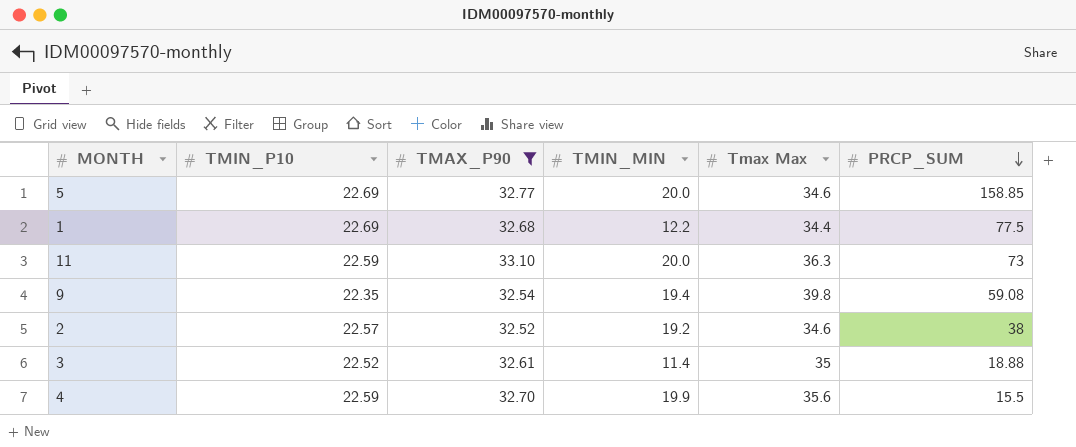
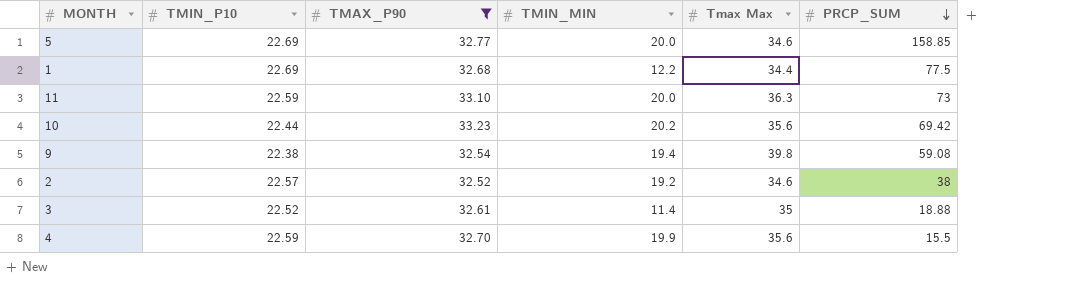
row 10: none -> 22.44 | 33.23 | 20.2 | 35.6 | 69.42
9 | TMIN_P10: 22.35 -> 22.38

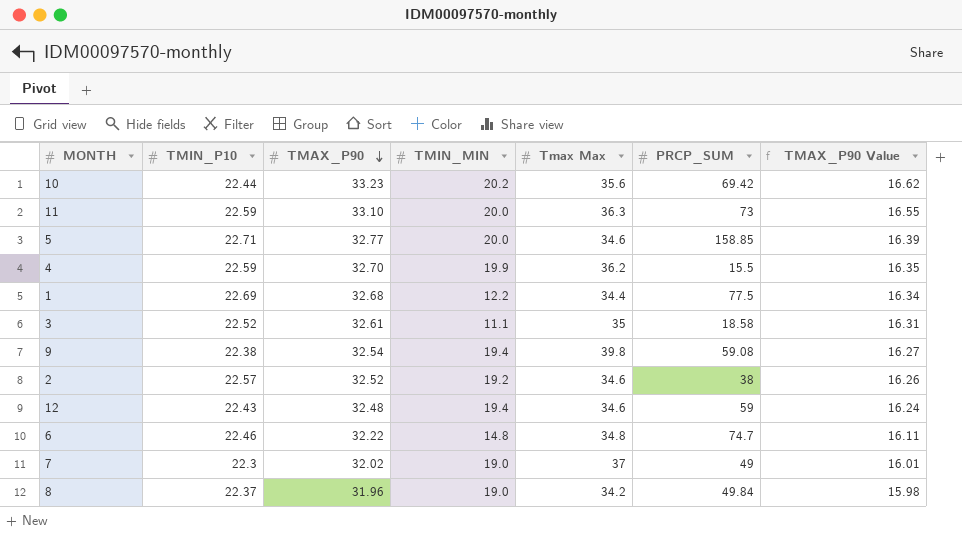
filter: TMAX_P90 >= 32.52 -> none
row order: PRCP_SUM descending -> TMAX_P90 descending
column TMAX_P90 Value | formula: none -> [TMAX_P90] * 0.5
5 | TMIN_P10: 22.69 -> 22.71
4 | Tmax Max: 35.6 -> 36.2
3 | TMIN_MIN: 11.4 -> 11.1
3 | PRCP_SUM: 18.88 -> 18.58

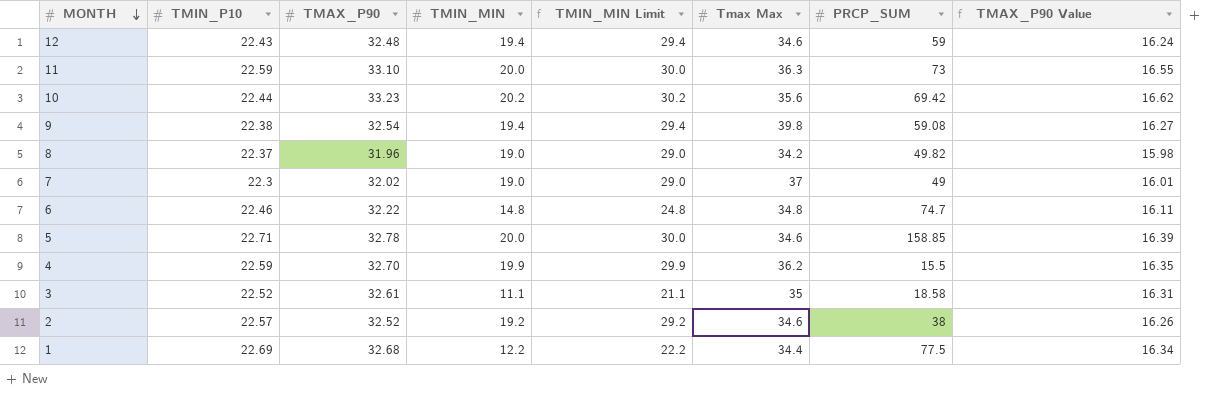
row order: TMAX_P90 descending -> MONTH descending
column TMIN_MIN Limit | formula: none -> [TMIN_MIN] + 10
8 | PRCP_SUM: 49.84 -> 49.82
5 | TMAX_P90: 32.77 -> 32.78

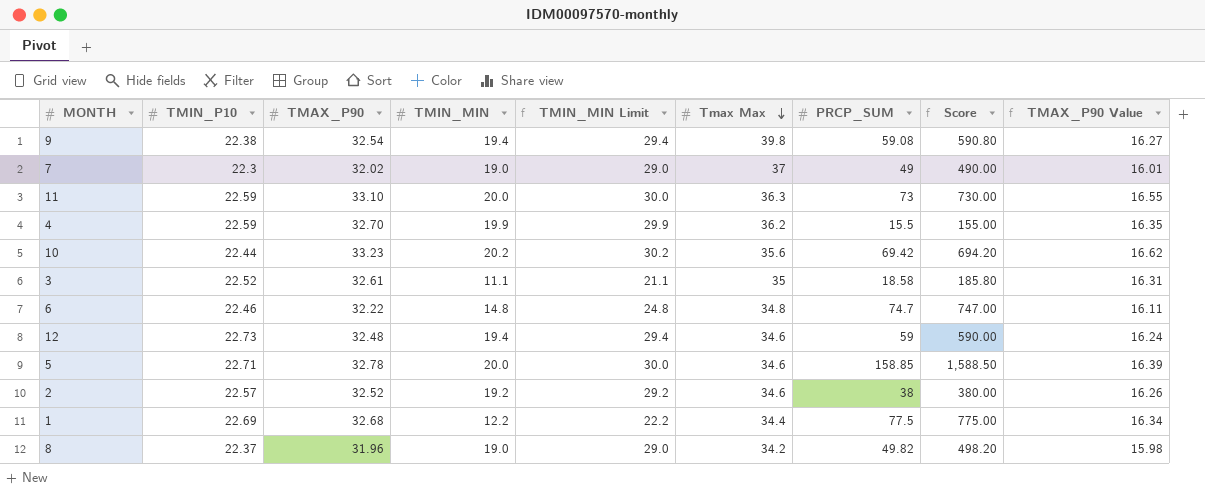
row order: MONTH descending -> Tmax Max descending
column Score | formula: none -> [PRCP_SUM] * 10
12 | TMIN_P10: 22.43 -> 22.73

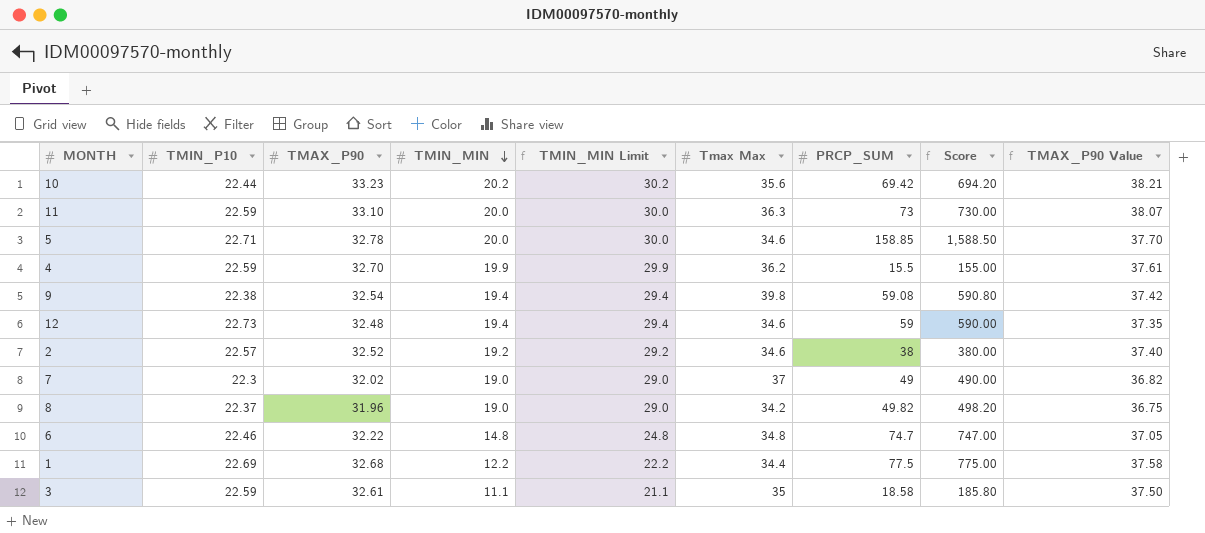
row order: Tmax Max descending -> TMIN_MIN descending
column TMAX_P90 Value | formula: [TMAX_P90] * 0.5 -> [TMAX_P90] * 1.15
3 | TMIN_P10: 22.52 -> 22.59

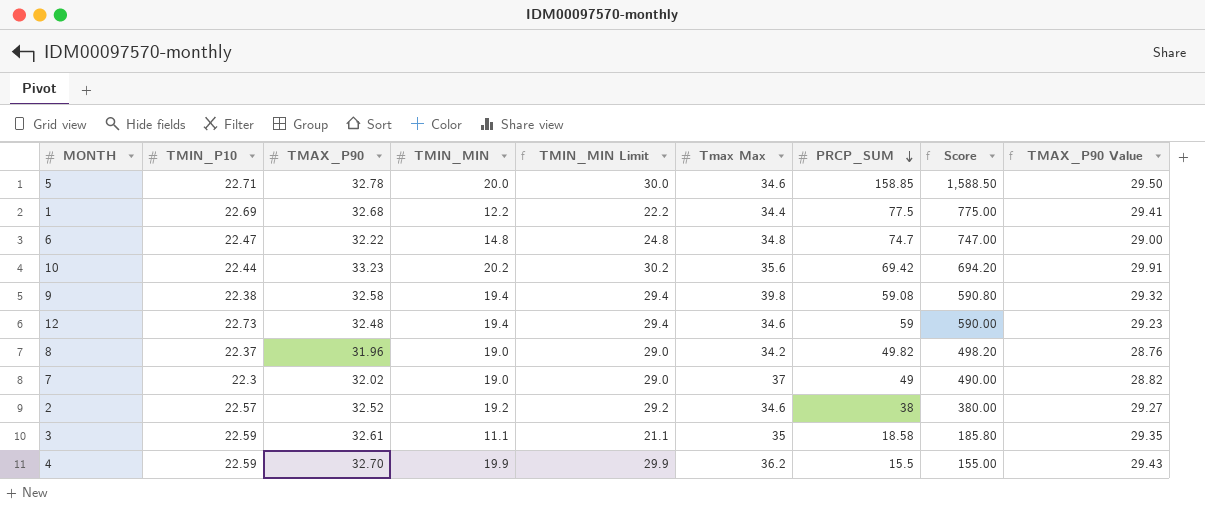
row order: TMIN_MIN descending -> PRCP_SUM descending
column TMAX_P90 Value | formula: [TMAX_P90] * 1.15 -> [TMAX_P90] * 0.9
row 11: 22.59 | 33.10 | 20.0 | 30.0 | 36.3 | 73 | 730.00 | 38.07 -> none
6 | TMIN_P10: 22.46 -> 22.47
9 | TMAX_P90: 32.54 -> 32.58

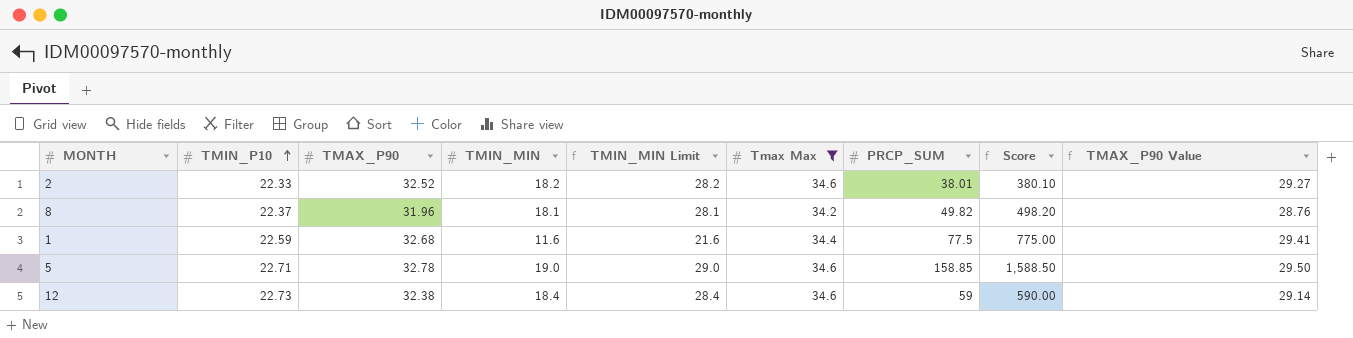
filter: none -> Tmax Max <= 34.6
row order: PRCP_SUM descending -> TMIN_P10 ascending
2 | TMIN_P10: 22.57 -> 22.33
2 | TMIN_MIN: 19.2 -> 18.2
2 | TMIN_MIN Limit: 29.2 -> 28.2
2 | PRCP_SUM: 38 -> 38.01
2 | Score: 380.00 -> 380.10
8 | TMIN_MIN: 19.0 -> 18.1
8 | TMIN_MIN Limit: 29.0 -> 28.1
1 | TMIN_P10: 22.69 -> 22.59
1 | TMIN_MIN: 12.2 -> 11.6
1 | TMIN_MIN Limit: 22.2 -> 21.6
5 | TMIN_MIN: 20.0 -> 19.0
5 | TMIN_MIN Limit: 30.0 -> 29.0
12 | TMAX_P90: 32.48 -> 32.38
12 | TMIN_MIN: 19.4 -> 18.4
12 | TMIN_MIN Limit: 29.4 -> 28.4
12 | TMAX_P90 Value: 29.23 -> 29.14

